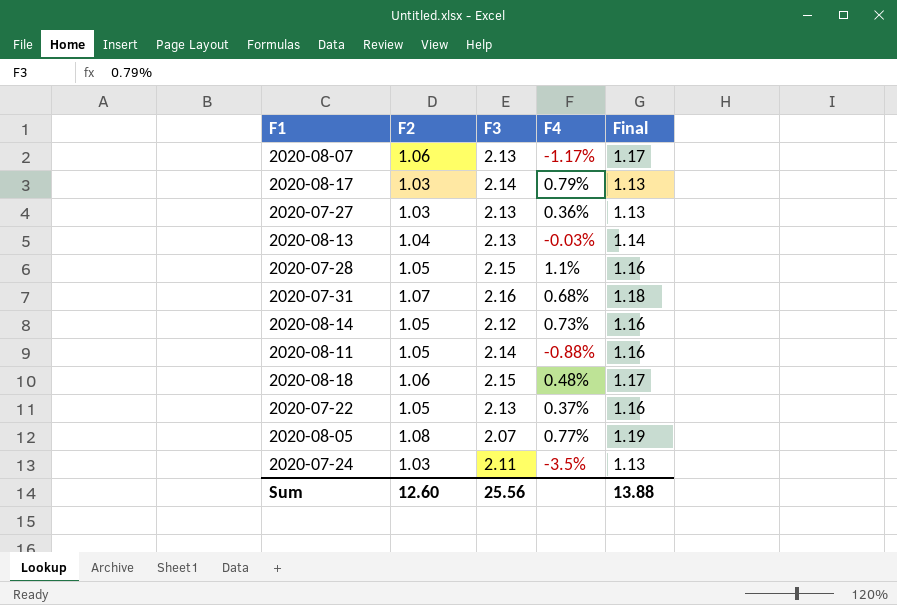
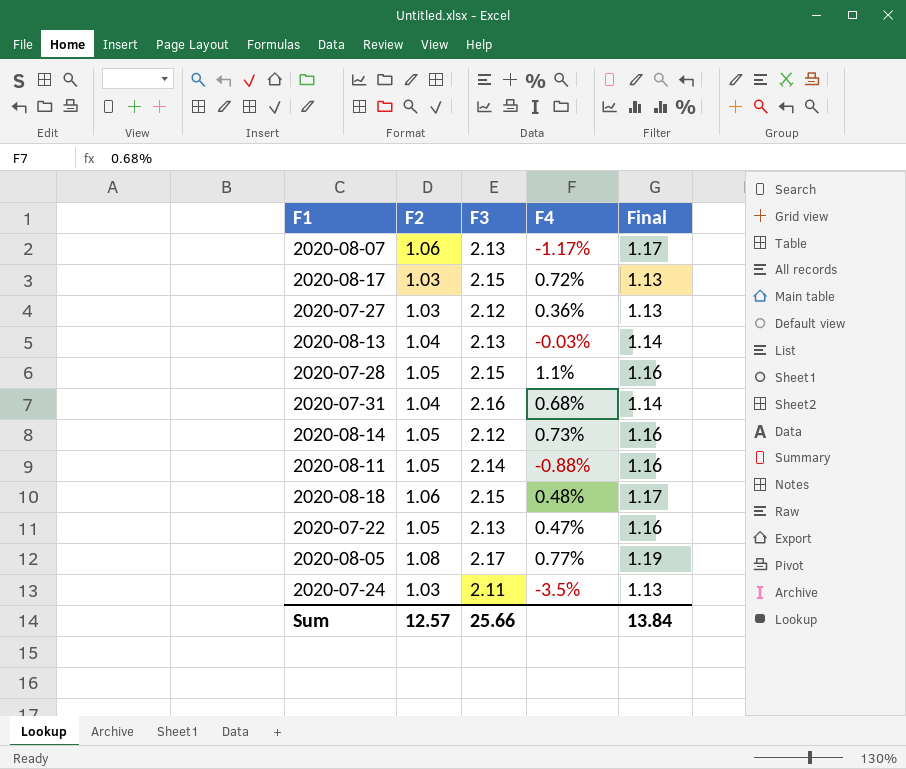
2020-08-17 | F3: 2.14 -> 2.15
2020-08-17 | F4: 0.79% -> 0.72%
2020-07-27 | F3: 2.13 -> 2.12
2020-07-31 | F2: 1.07 -> 1.04
2020-07-31 | Final: 1.18 -> 1.14
2020-07-22 | F4: 0.37% -> 0.47%
2020-08-05 | F3: 2.07 -> 2.17
Sum | F2: 12.60 -> 12.57
Sum | F3: 25.56 -> 25.66
Sum | Final: 13.88 -> 13.84

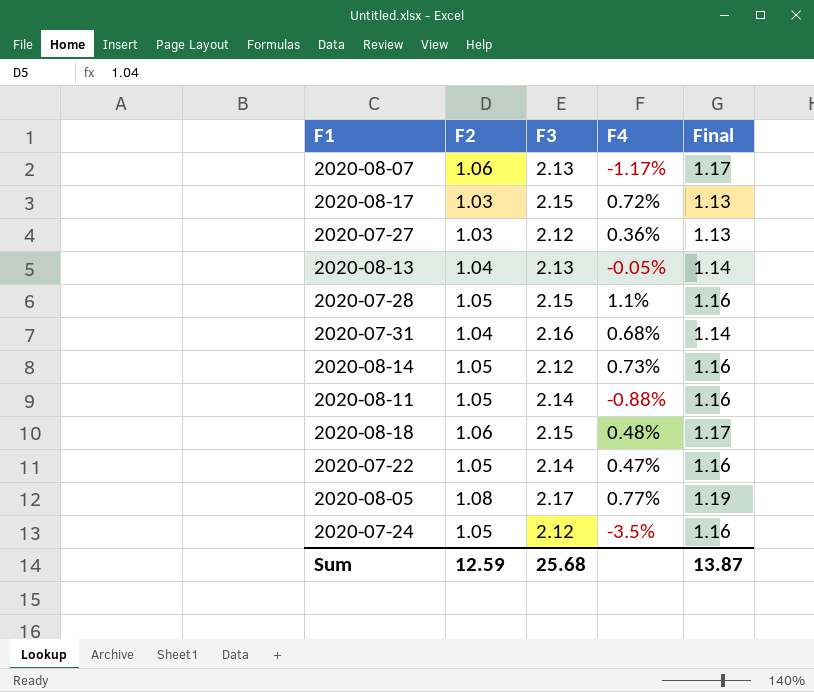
2020-08-13 | F4: -0.03% -> -0.05%
2020-07-22 | F3: 2.13 -> 2.14
2020-07-24 | F2: 1.03 -> 1.05
2020-07-24 | F3: 2.11 -> 2.12
2020-07-24 | Final: 1.13 -> 1.16
Sum | F2: 12.57 -> 12.59
Sum | F3: 25.66 -> 25.68
Sum | Final: 13.84 -> 13.87

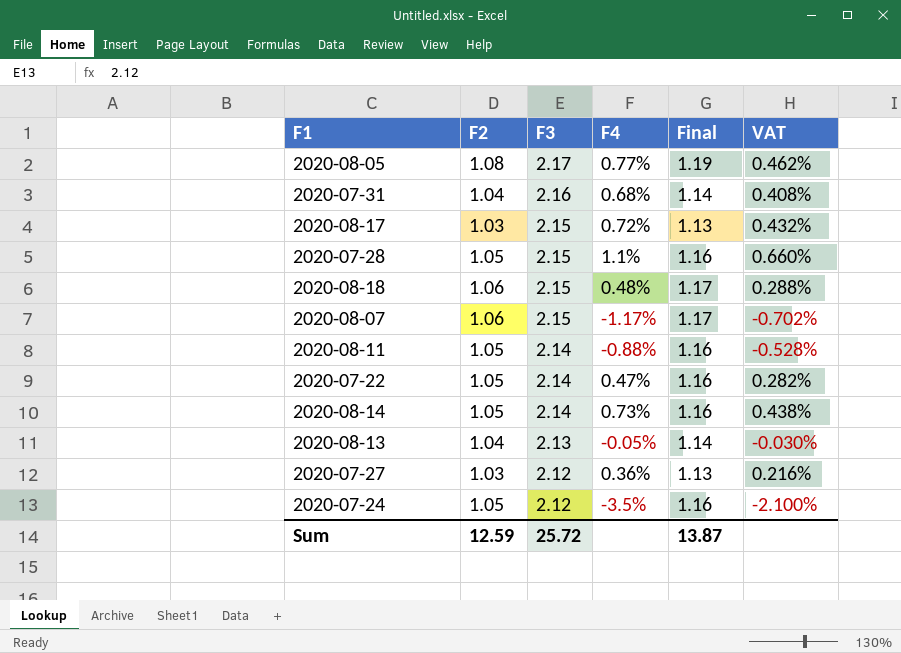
row order: none -> F3 descending
column VAT | formula: none -> [F4] * 0.6
2020-08-07 | F3: 2.13 -> 2.15
2020-08-14 | F3: 2.12 -> 2.14
Sum | F3: 25.68 -> 25.72

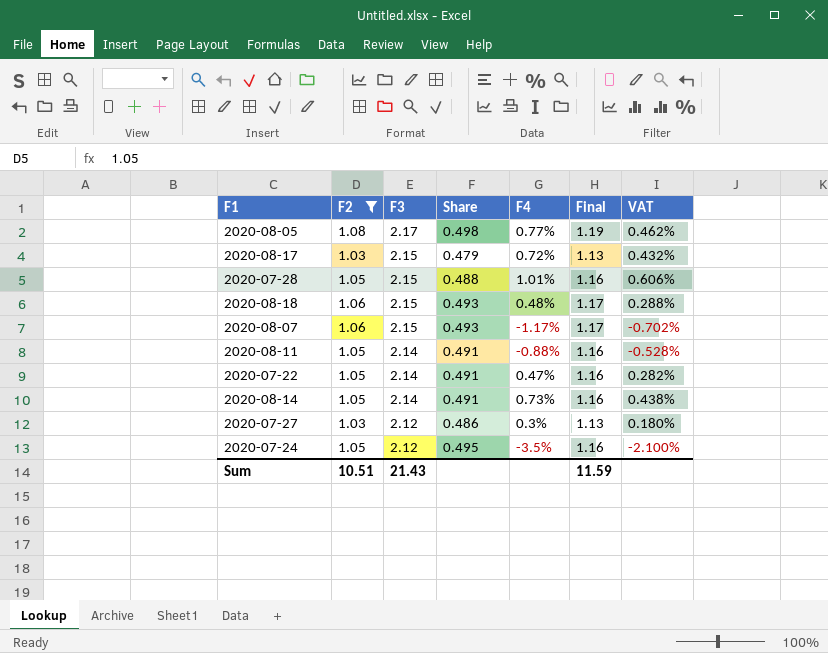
filter: none -> F2 != 1.04
column Share | formula: none -> [F2] / [F3]
2020-07-28 | F4: 1.1% -> 1.01%
2020-07-28 | VAT: 0.660% -> 0.606%
2020-07-27 | F4: 0.36% -> 0.3%
2020-07-27 | VAT: 0.216% -> 0.180%
Sum | F2: 12.59 -> 10.51
Sum | F3: 25.72 -> 21.43
Sum | Final: 13.87 -> 11.59

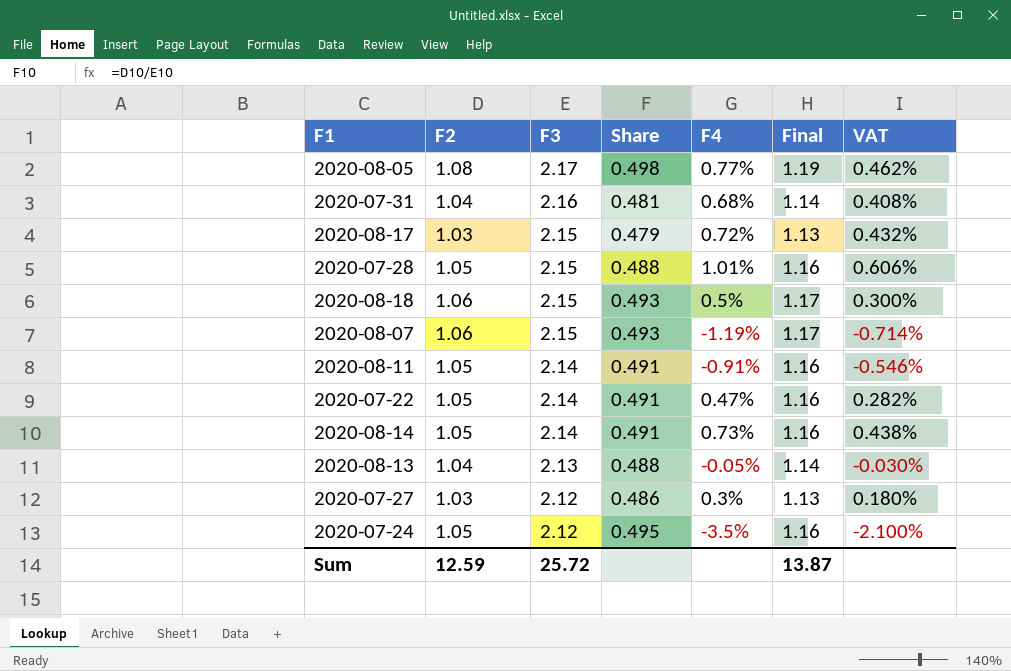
filter: F2 != 1.04 -> none
2020-08-18 | F4: 0.48% -> 0.5%
2020-08-18 | VAT: 0.288% -> 0.300%
2020-08-07 | F4: -1.17% -> -1.19%
2020-08-07 | VAT: -0.702% -> -0.714%
2020-08-11 | F4: -0.88% -> -0.91%
2020-08-11 | VAT: -0.528% -> -0.546%
Sum | F2: 10.51 -> 12.59
Sum | F3: 21.43 -> 25.72
Sum | Final: 11.59 -> 13.87

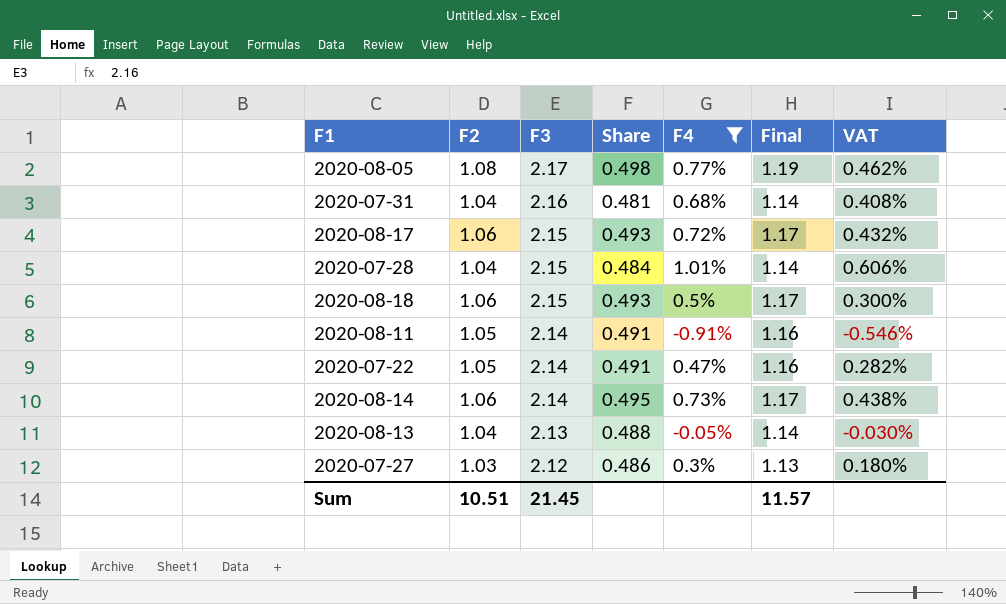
filter: none -> F4 >= -0.91%
2020-08-17 | F2: 1.03 -> 1.06
2020-08-17 | Share: 0.479 -> 0.493
2020-08-17 | Final: 1.13 -> 1.17
2020-07-28 | F2: 1.05 -> 1.04
2020-07-28 | Share: 0.488 -> 0.484
2020-07-28 | Final: 1.16 -> 1.14
2020-08-14 | F2: 1.05 -> 1.06
2020-08-14 | Share: 0.491 -> 0.495
2020-08-14 | Final: 1.16 -> 1.17
Sum | F2: 12.59 -> 10.51
Sum | F3: 25.72 -> 21.45
Sum | Final: 13.87 -> 11.57

